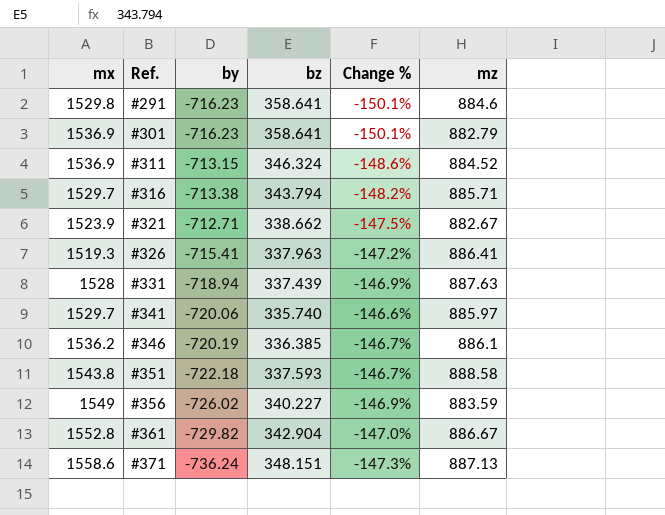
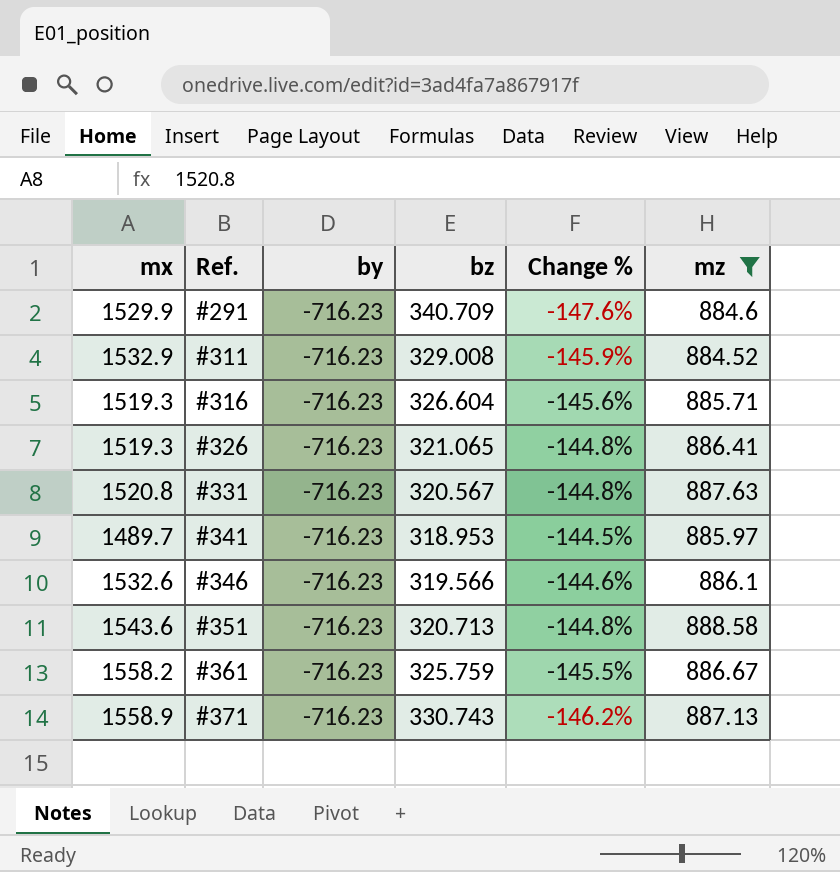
filter: none -> mz >= 884.52
#291 | mx: 1529.8 -> 1529.9
#291 | bz: 358.641 -> 340.709
#291 | Change %: -150.1% -> -147.6%
#311 | mx: 1536.9 -> 1532.9
#311 | by: -713.15 -> -716.23
#311 | bz: 346.324 -> 329.008
#311 | Change %: -148.6% -> -145.9%
#316 | mx: 1529.7 -> 1519.3
#316 | by: -713.38 -> -716.23
#316 | bz: 343.794 -> 326.604
#316 | Change %: -148.2% -> -145.6%
#326 | by: -715.41 -> -716.23
#326 | bz: 337.963 -> 321.065
#326 | Change %: -147.2% -> -144.8%
#331 | mx: 1528 -> 1520.8
#331 | by: -718.94 -> -716.23
#331 | bz: 337.439 -> 320.567
#331 | Change %: -146.9% -> -144.8%
#341 | mx: 1529.7 -> 1489.7
#341 | by: -720.06 -> -716.23
#341 | bz: 335.740 -> 318.953
#341 | Change %: -146.6% -> -144.5%
#346 | mx: 1536.2 -> 1532.6
#346 | by: -720.19 -> -716.23
#346 | bz: 336.385 -> 319.566
#346 | Change %: -146.7% -> -144.6%
#351 | mx: 1543.8 -> 1543.6
#351 | by: -722.18 -> -716.23
#351 | bz: 337.593 -> 320.713
#351 | Change %: -146.7% -> -144.8%
#361 | mx: 1552.8 -> 1558.2
#361 | by: -729.82 -> -716.23
#361 | bz: 342.904 -> 325.759
#361 | Change %: -147.0% -> -145.5%
#371 | mx: 1558.6 -> 1558.9
#371 | by: -736.24 -> -716.23
#371 | bz: 348.151 -> 330.743
#371 | Change %: -147.3% -> -146.2%

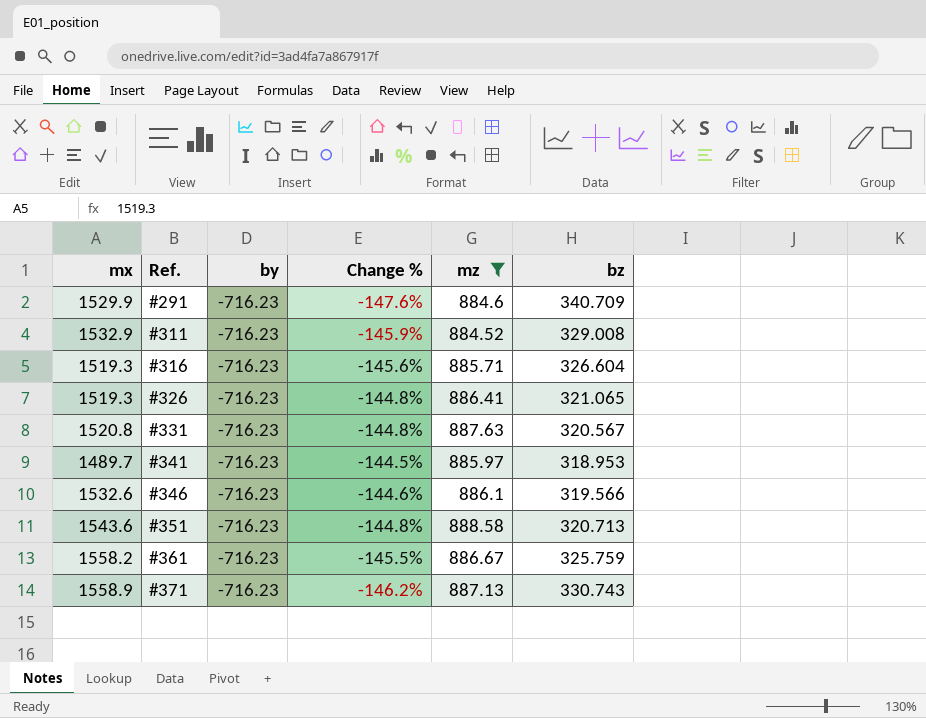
column bz | position: 4 -> 6

